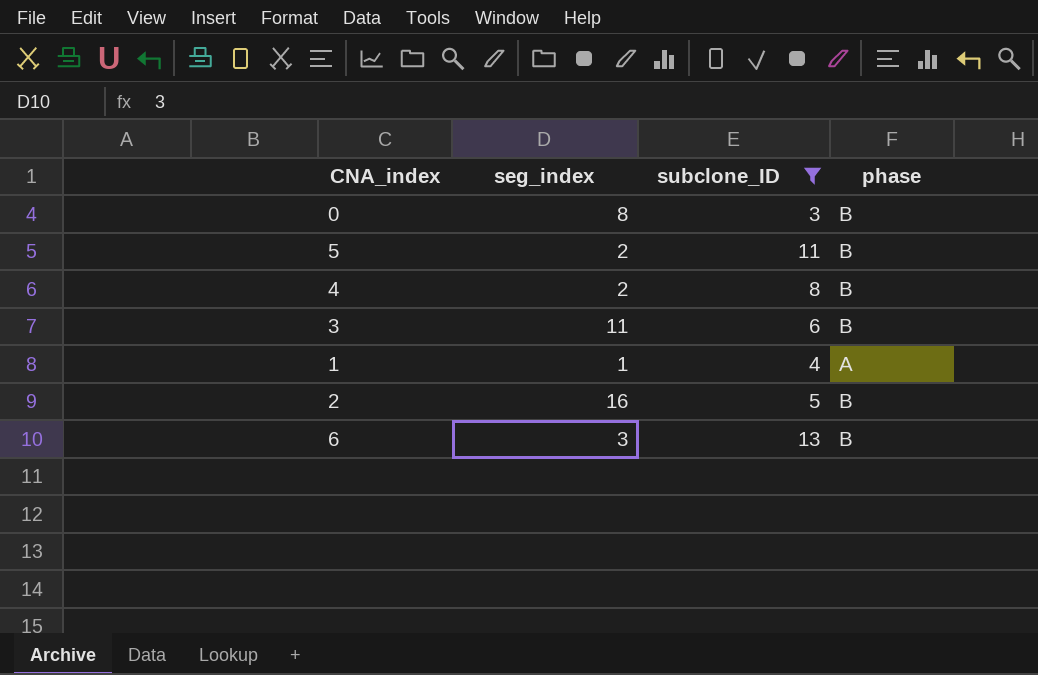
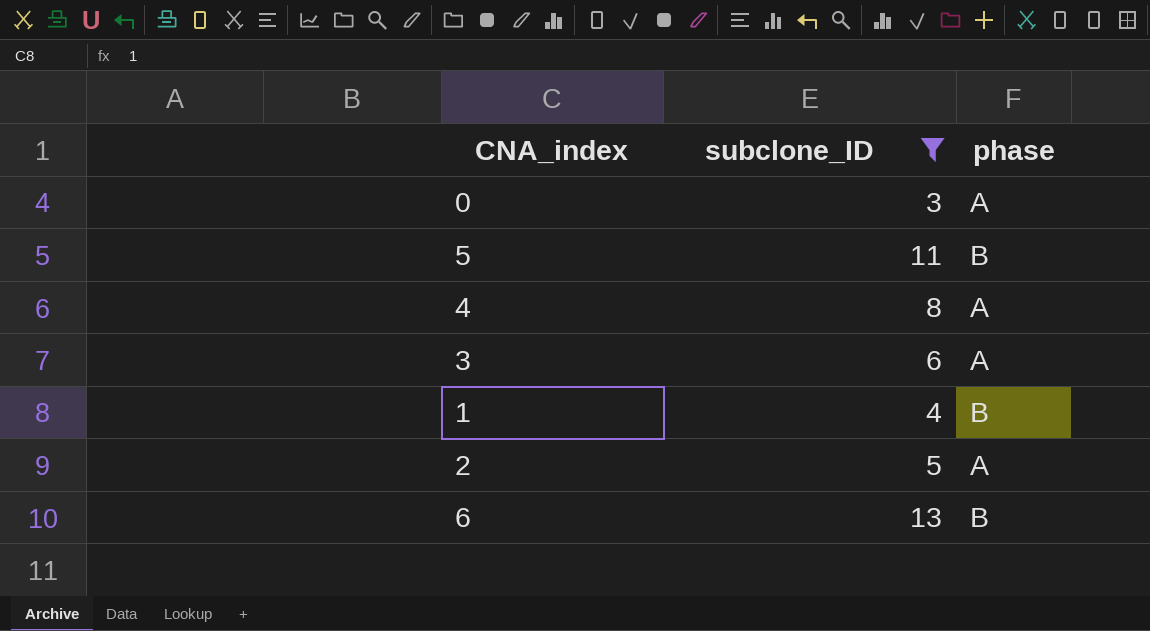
column seg_index | position: 2 -> none
0 | phase: B -> A
4 | phase: B -> A
3 | phase: B -> A
1 | phase: A -> B
2 | phase: B -> A

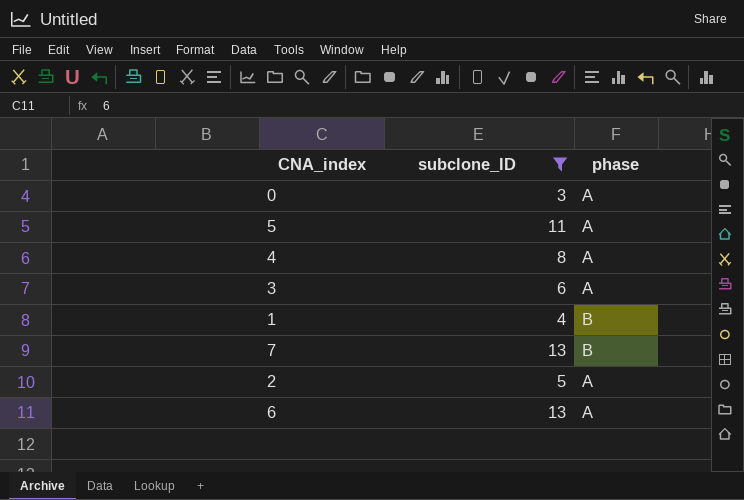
5 | phase: B -> A
row 7: none -> 13 | B
6 | phase: B -> A

